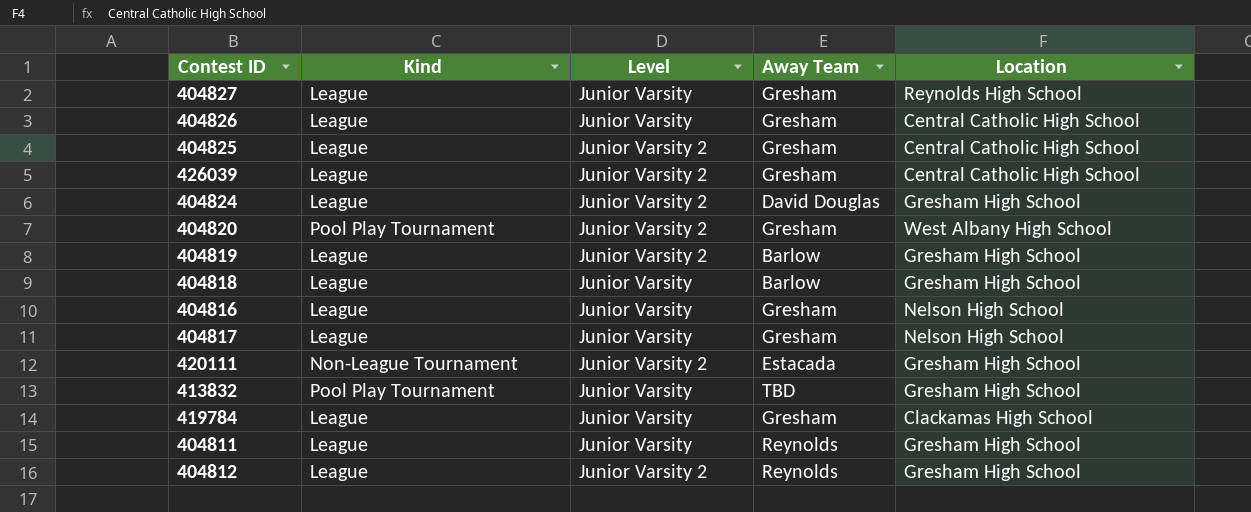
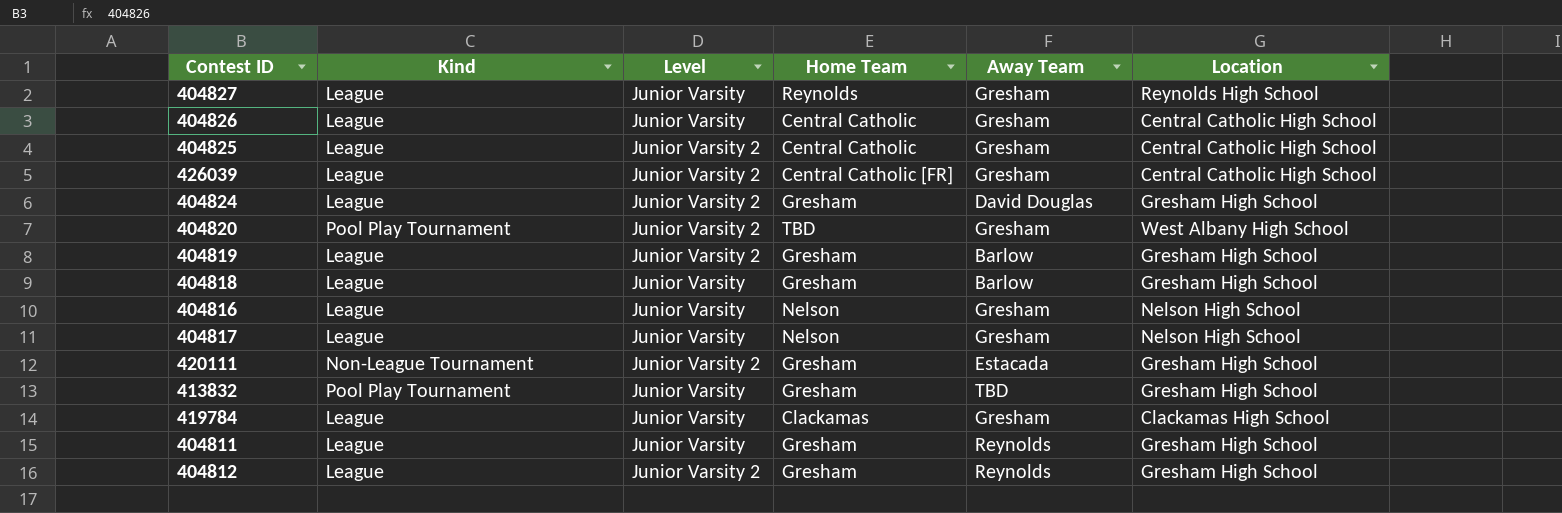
column Home Team | position: none -> 4

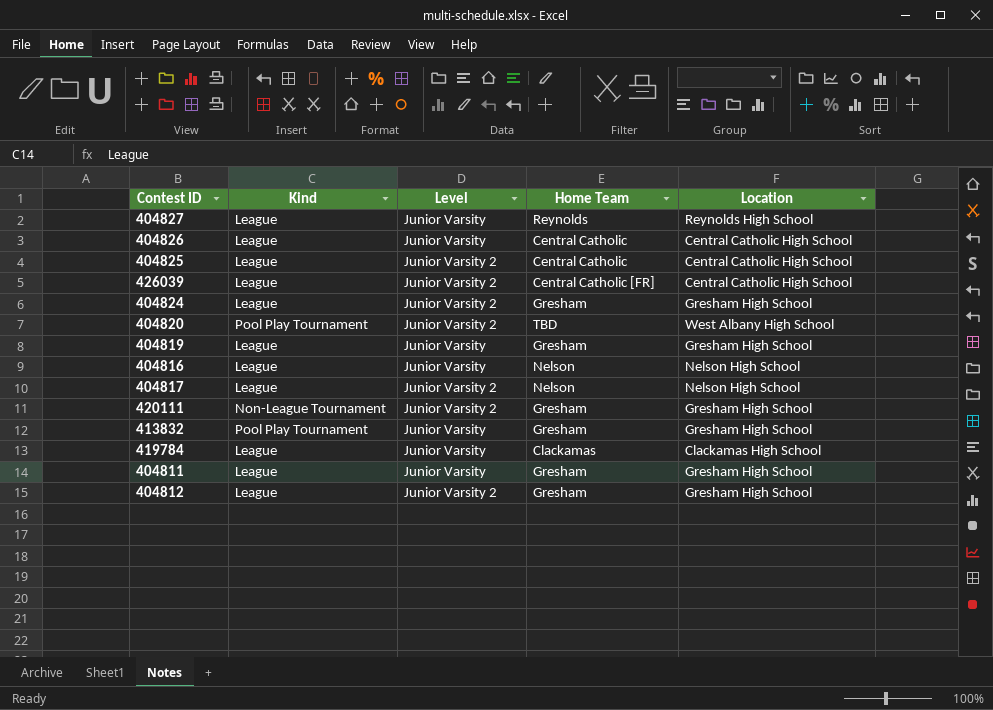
column Away Team | position: 5 -> none
row 404818: League | Junior Varsity | Gresham | Barlow | Gresham High School -> none
404819 | Level: Junior Varsity 2 -> Junior Varsity
404817 | Level: Junior Varsity -> Junior Varsity 2

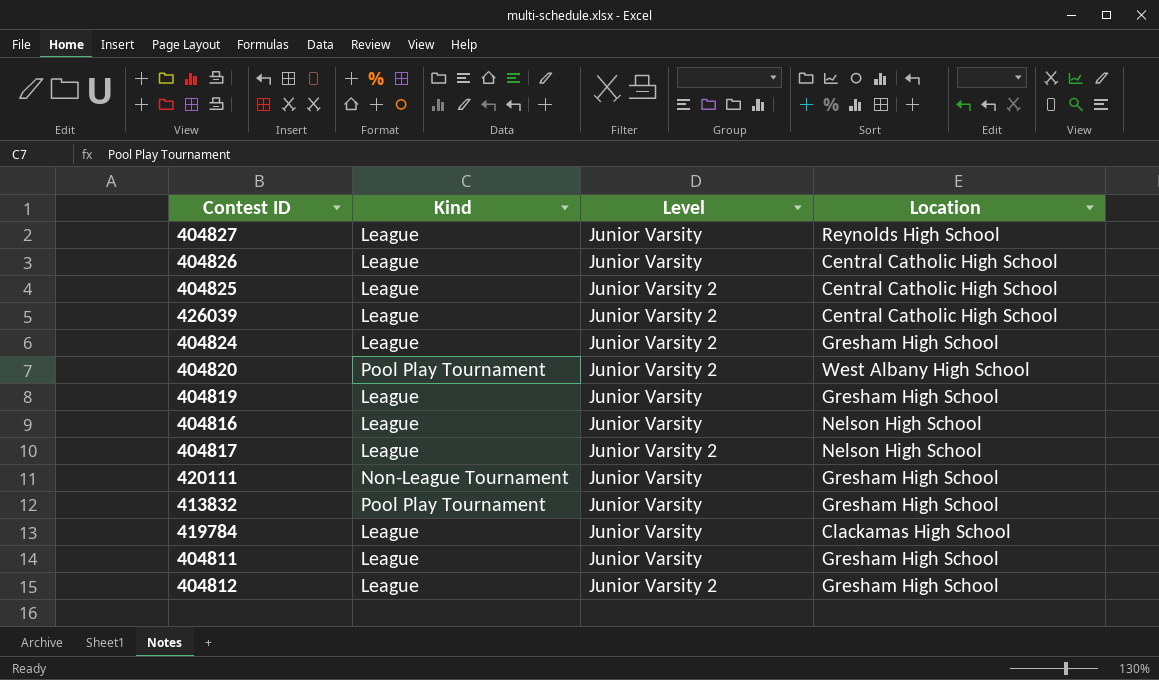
column Home Team | position: 4 -> none
420111 | Level: Junior Varsity 2 -> Junior Varsity

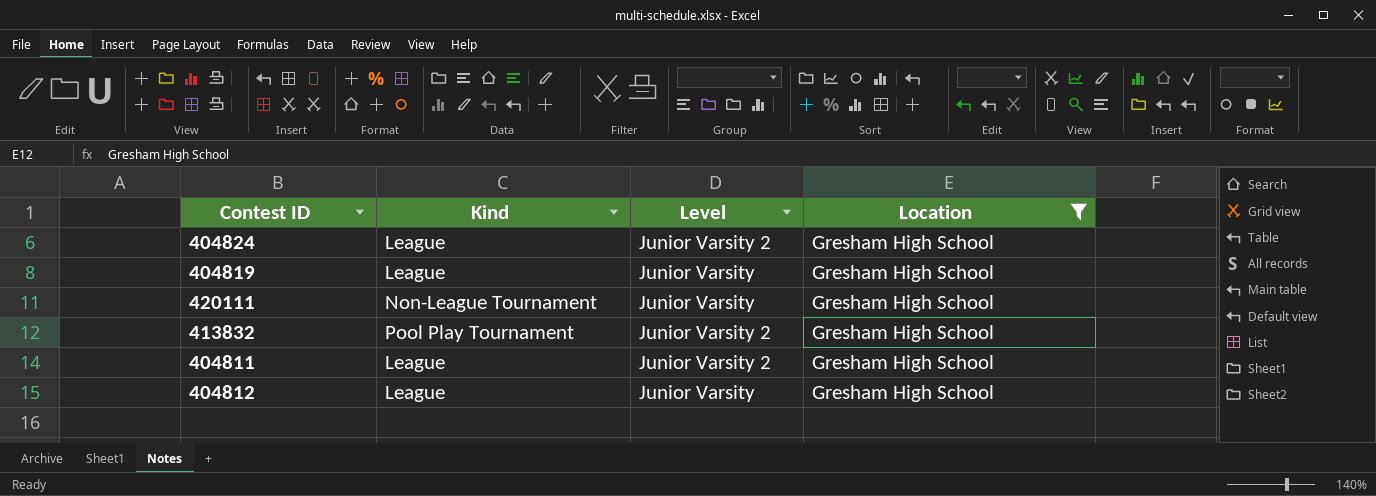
filter: none -> Location = Gresham High School
413832 | Level: Junior Varsity -> Junior Varsity 2
404811 | Level: Junior Varsity -> Junior Varsity 2
404812 | Level: Junior Varsity 2 -> Junior Varsity

